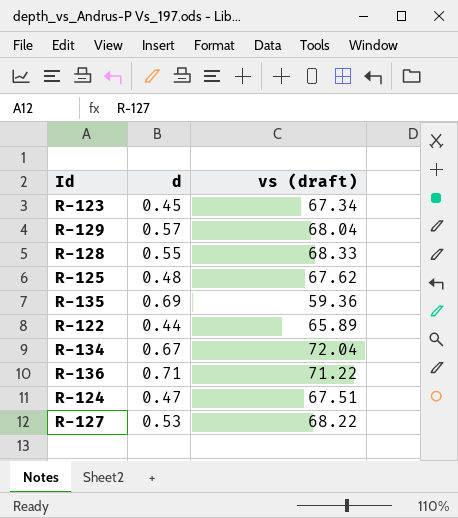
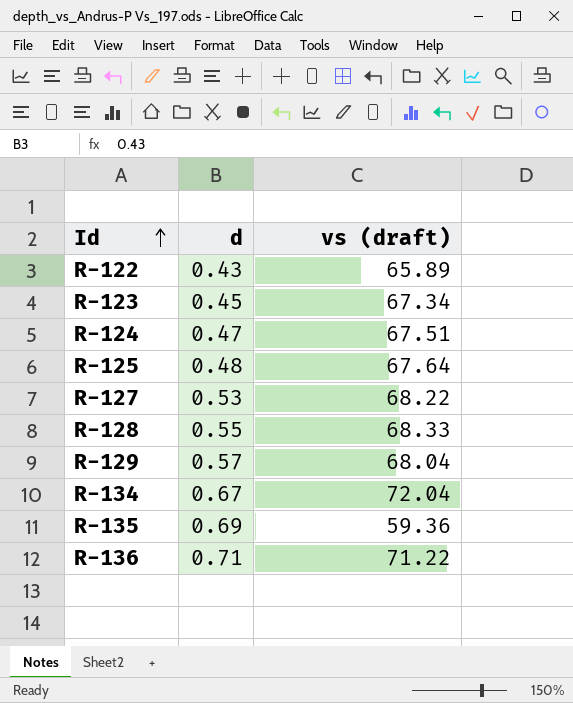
row order: none -> Id ascending
R-122 | d: 0.44 -> 0.43
R-125 | vs (draft): 67.62 -> 67.64

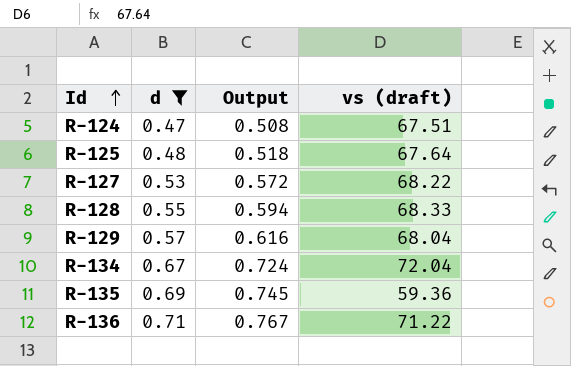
filter: none -> d >= 0.47
column Output | formula: none -> [d] * 1.08

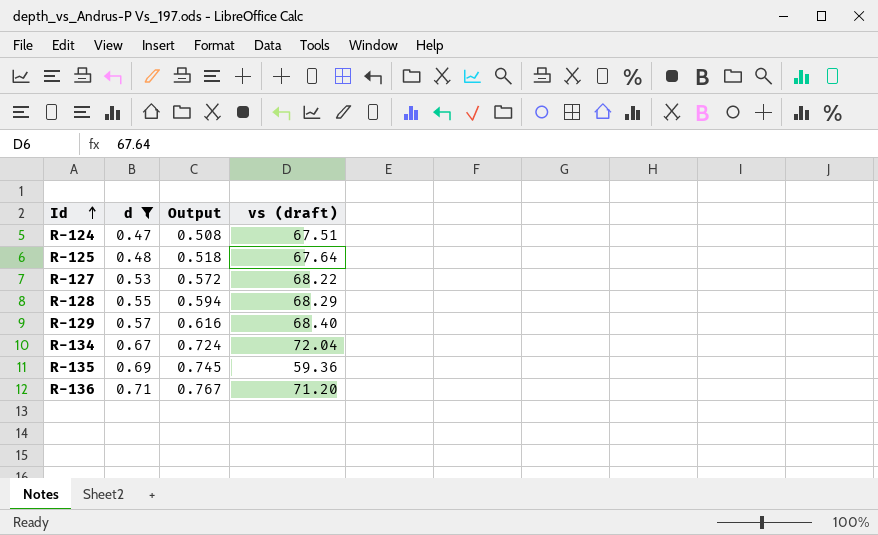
R-128 | vs (draft): 68.33 -> 68.29
R-129 | vs (draft): 68.04 -> 68.40
R-136 | vs (draft): 71.22 -> 71.20

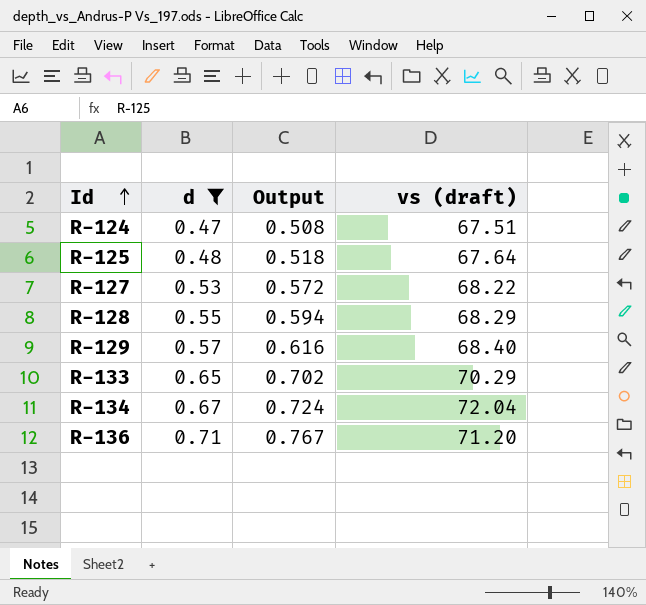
row R-135: 0.69 | 0.745 | 59.36 -> none
row R-133: none -> 0.65 | 0.702 | 70.29

